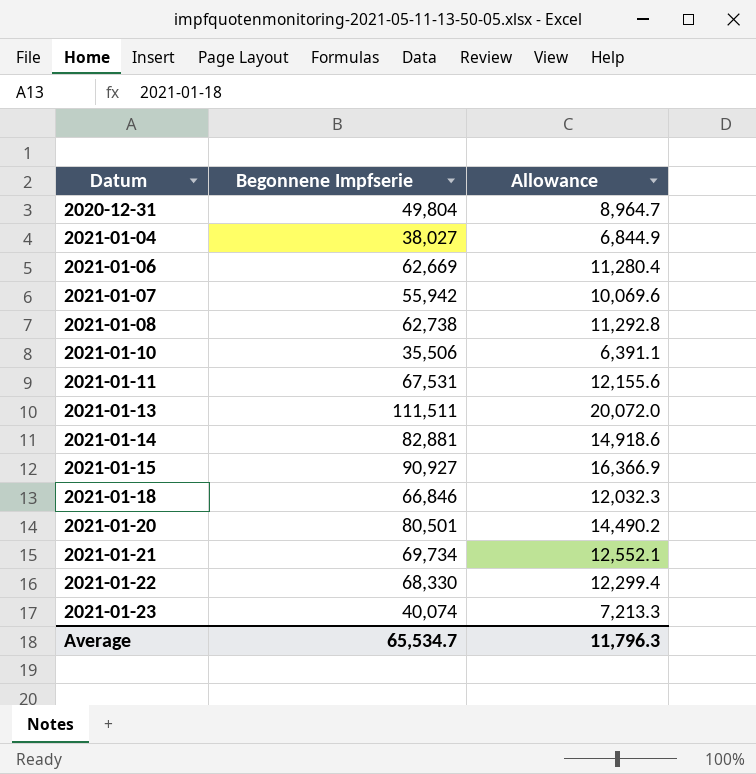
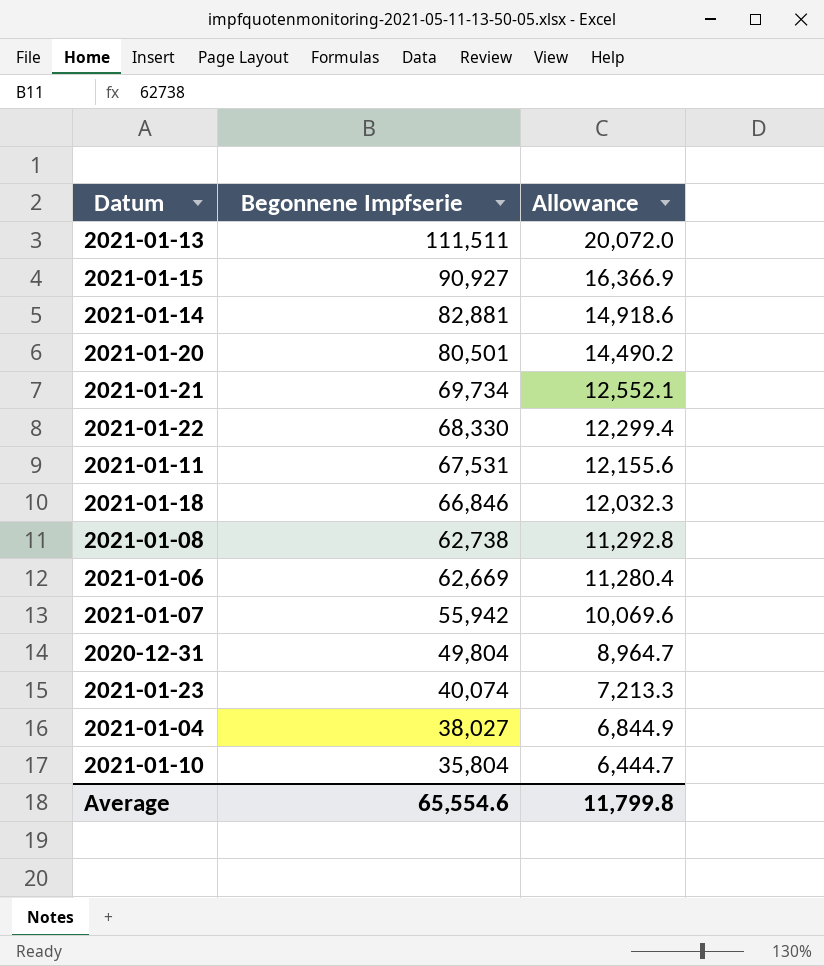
row order: Datum ascending -> Begonnene Impfserie descending
2021-01-10 | Begonnene Impfserie: 35,506 -> 35,804
2021-01-10 | Allowance: 6,391.1 -> 6,444.7
Average | Begonnene Impfserie: 65,534.7 -> 65,554.6
Average | Allowance: 11,796.3 -> 11,799.8

